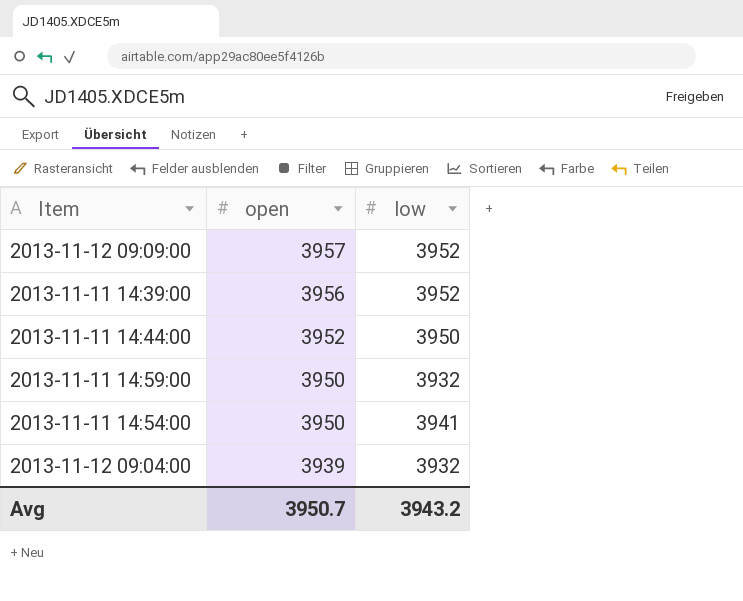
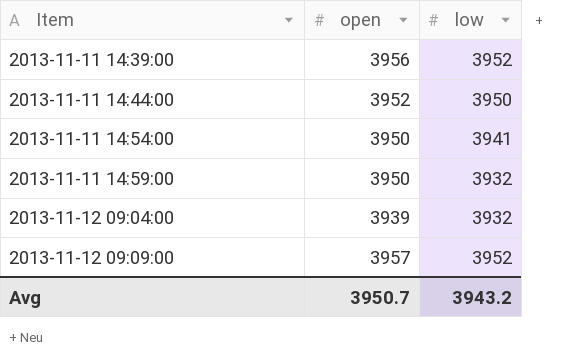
row order: open descending -> Item ascending

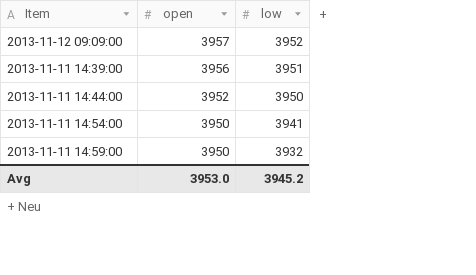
row order: Item ascending -> open descending
row 2013-11-12 09:04:00: 3939 | 3932 -> none
2013-11-11 14:39:00 | low: 3952 -> 3951
Avg | open: 3950.7 -> 3953.0
Avg | low: 3943.2 -> 3945.2

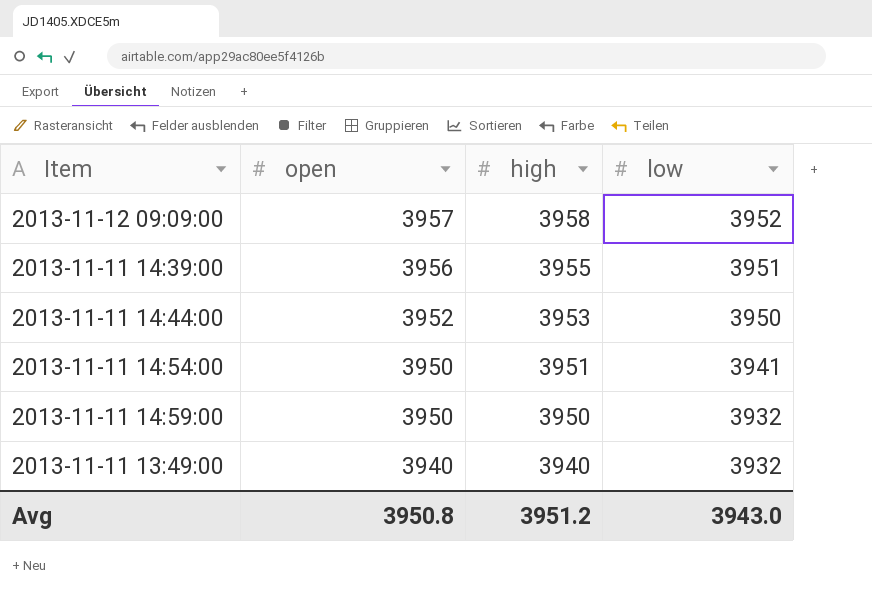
column high | position: none -> 3
row 2013-11-11 13:49:00: none -> 3940 | 3940 | 3932
Avg | open: 3953.0 -> 3950.8
Avg | low: 3945.2 -> 3943.0

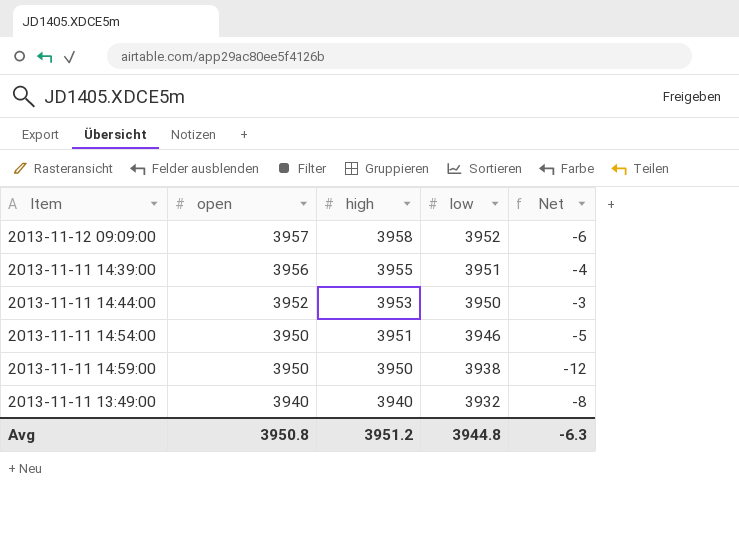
column Net | formula: none -> [low] - [high]
2013-11-11 14:54:00 | low: 3941 -> 3946
2013-11-11 14:59:00 | low: 3932 -> 3938
Avg | low: 3943.0 -> 3944.8

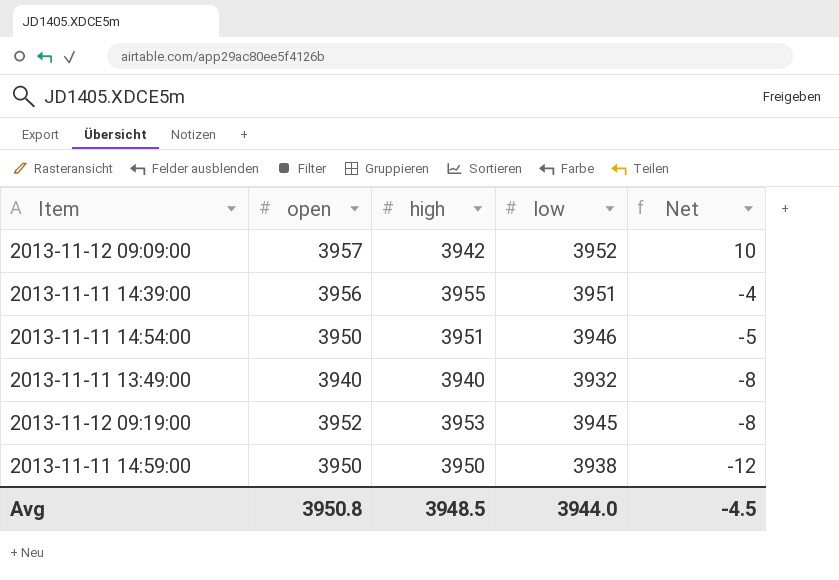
row order: open descending -> Net descending
row 2013-11-11 14:44:00: 3952 | 3953 | 3950 | -3 -> none
2013-11-12 09:09:00 | high: 3958 -> 3942
2013-11-12 09:09:00 | Net: -6 -> 10
row 2013-11-12 09:19:00: none -> 3952 | 3953 | 3945 | -8
Avg | high: 3951.2 -> 3948.5
Avg | low: 3944.8 -> 3944.0
Avg | Net: -6.3 -> -4.5

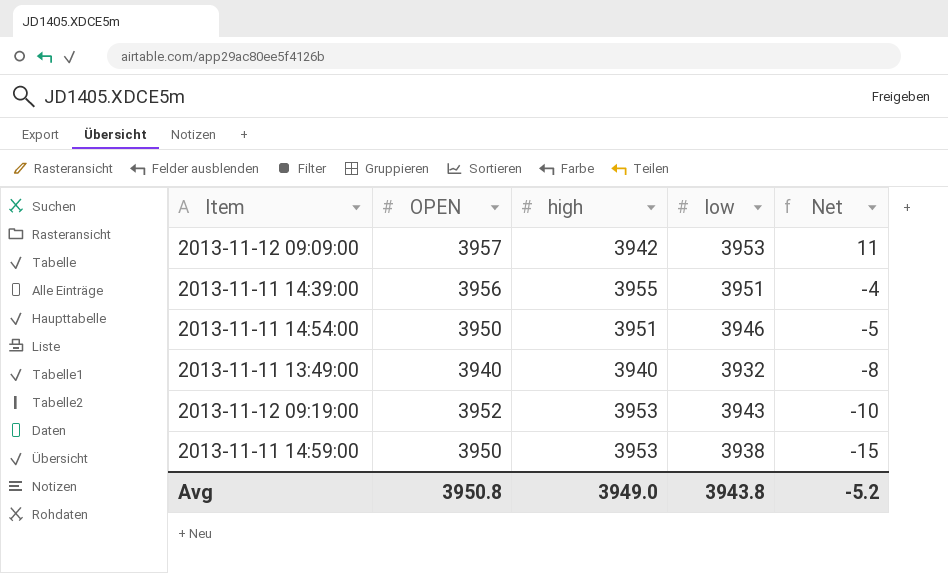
column name: open -> OPEN
2013-11-12 09:09:00 | low: 3952 -> 3953
2013-11-12 09:09:00 | Net: 10 -> 11
2013-11-12 09:19:00 | low: 3945 -> 3943
2013-11-12 09:19:00 | Net: -8 -> -10
2013-11-11 14:59:00 | high: 3950 -> 3953
2013-11-11 14:59:00 | Net: -12 -> -15
Avg | high: 3948.5 -> 3949.0
Avg | low: 3944.0 -> 3943.8
Avg | Net: -4.5 -> -5.2

